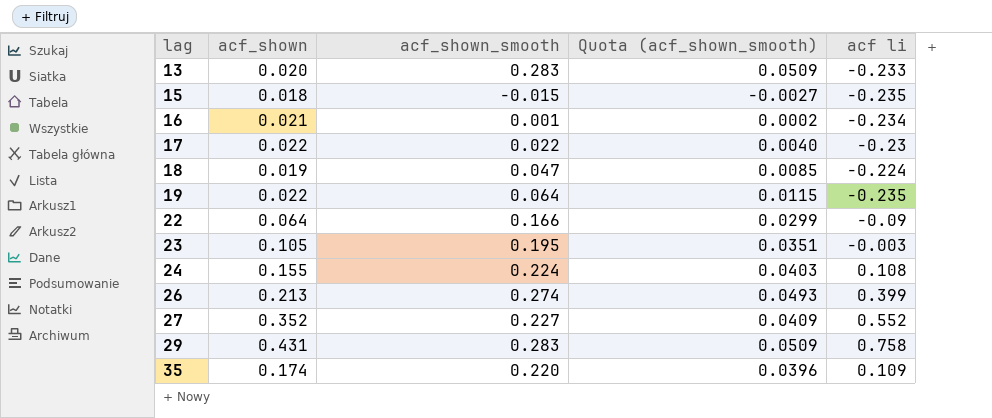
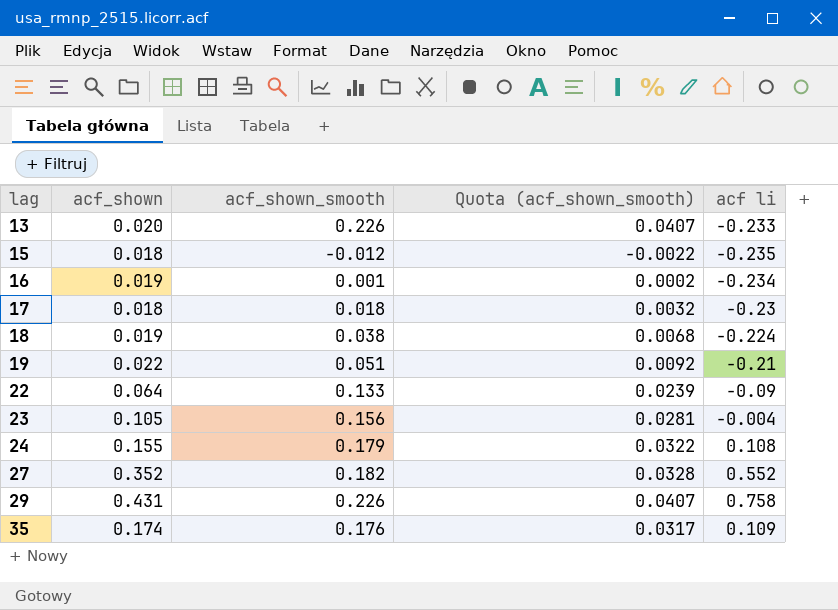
row 26: 0.213 | 0.274 | 0.0493 | 0.399 -> none
13 | acf_shown_smooth: 0.283 -> 0.226
13 | Quota (acf_shown_smooth): 0.0509 -> 0.0407
15 | acf_shown_smooth: -0.015 -> -0.012
15 | Quota (acf_shown_smooth): -0.0027 -> -0.0022
16 | acf_shown: 0.021 -> 0.019
17 | acf_shown: 0.022 -> 0.018
17 | acf_shown_smooth: 0.022 -> 0.018
17 | Quota (acf_shown_smooth): 0.0040 -> 0.0032
18 | acf_shown_smooth: 0.047 -> 0.038
18 | Quota (acf_shown_smooth): 0.0085 -> 0.0068
19 | acf_shown_smooth: 0.064 -> 0.051
19 | Quota (acf_shown_smooth): 0.0115 -> 0.0092
19 | acf li: -0.235 -> -0.21
22 | acf_shown_smooth: 0.166 -> 0.133
22 | Quota (acf_shown_smooth): 0.0299 -> 0.0239
23 | acf_shown_smooth: 0.195 -> 0.156
23 | Quota (acf_shown_smooth): 0.0351 -> 0.0281
23 | acf li: -0.003 -> -0.004
24 | acf_shown_smooth: 0.224 -> 0.179
24 | Quota (acf_shown_smooth): 0.0403 -> 0.0322
27 | acf_shown_smooth: 0.227 -> 0.182
27 | Quota (acf_shown_smooth): 0.0409 -> 0.0328
29 | acf_shown_smooth: 0.283 -> 0.226
29 | Quota (acf_shown_smooth): 0.0509 -> 0.0407
35 | acf_shown_smooth: 0.220 -> 0.176
35 | Quota (acf_shown_smooth): 0.0396 -> 0.0317

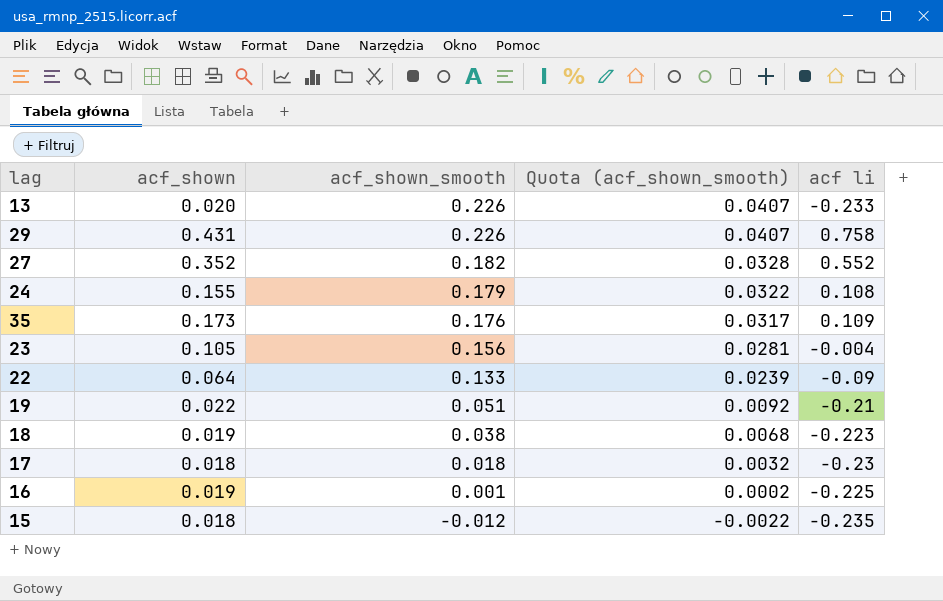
row order: lag ascending -> acf_shown_smooth descending
35 | acf_shown: 0.174 -> 0.173
18 | acf li: -0.224 -> -0.223
16 | acf li: -0.234 -> -0.225

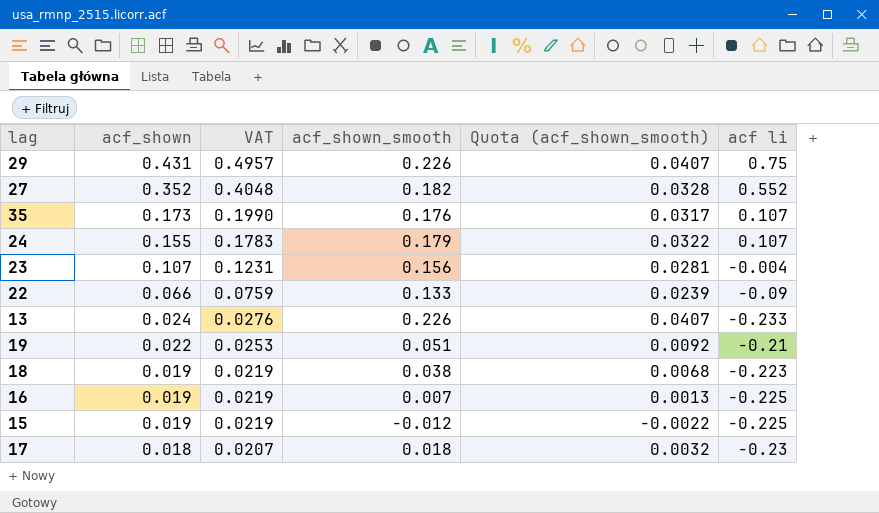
row order: acf_shown_smooth descending -> acf_shown descending
column VAT | formula: none -> [acf_shown] * 1.15
29 | acf li: 0.758 -> 0.75
35 | acf li: 0.109 -> 0.107
24 | acf li: 0.108 -> 0.107
23 | acf_shown: 0.105 -> 0.107
22 | acf_shown: 0.064 -> 0.066
13 | acf_shown: 0.020 -> 0.024
16 | acf_shown_smooth: 0.001 -> 0.007
16 | Quota (acf_shown_smooth): 0.0002 -> 0.0013
15 | acf_shown: 0.018 -> 0.019
15 | acf li: -0.235 -> -0.225

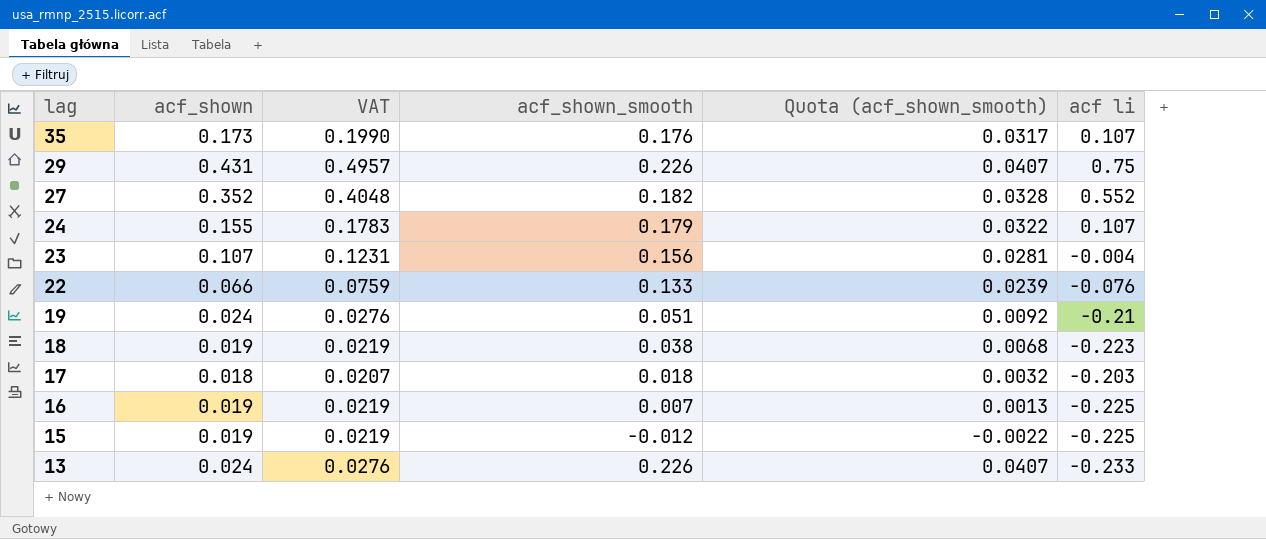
row order: acf_shown descending -> lag descending
22 | acf li: -0.09 -> -0.076
19 | acf_shown: 0.022 -> 0.024
19 | VAT: 0.0253 -> 0.0276
17 | acf li: -0.23 -> -0.203

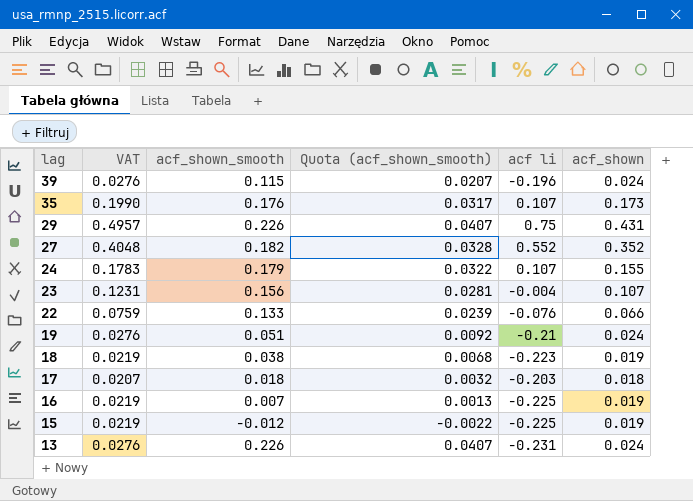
column acf_shown | position: 2 -> 6
row 39: none -> 0.0276 | 0.115 | 0.0207 | -0.196 | 0.024
13 | acf li: -0.233 -> -0.231

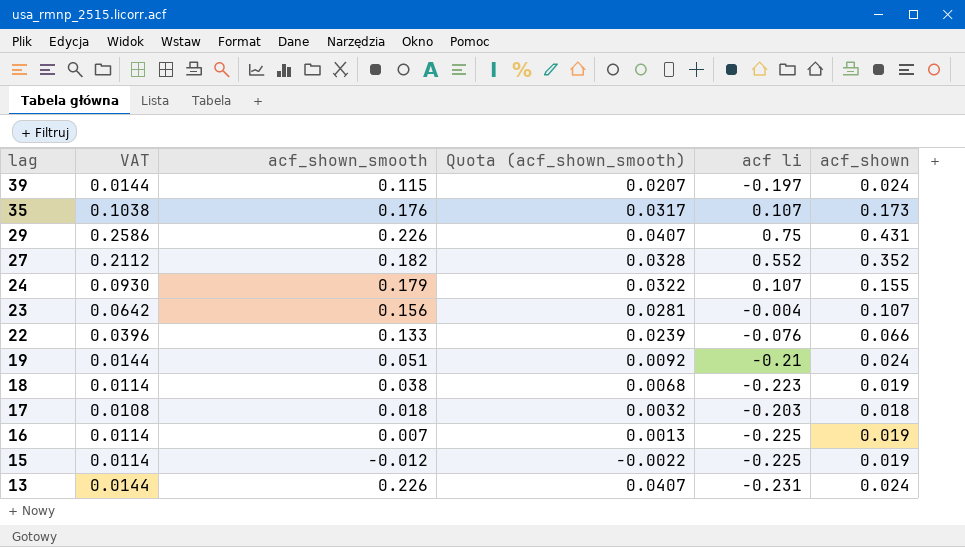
column VAT | formula: [acf_shown] * 1.15 -> [acf_shown] * 0.6
39 | acf li: -0.196 -> -0.197

